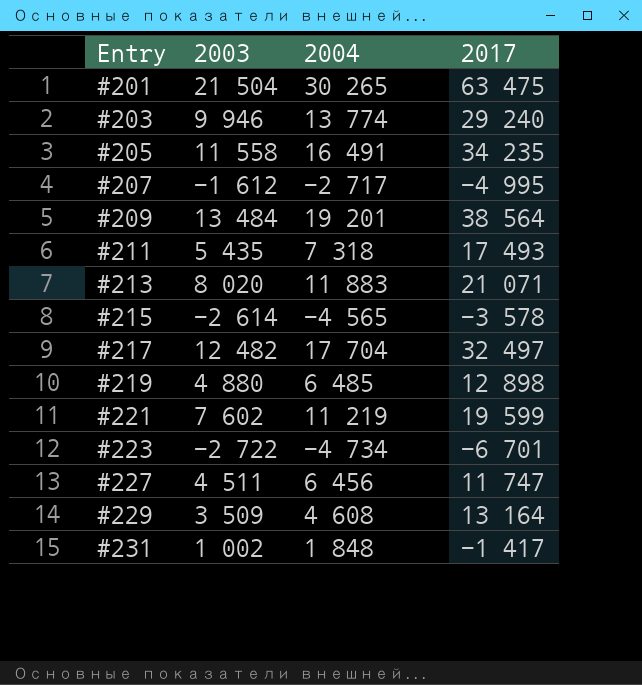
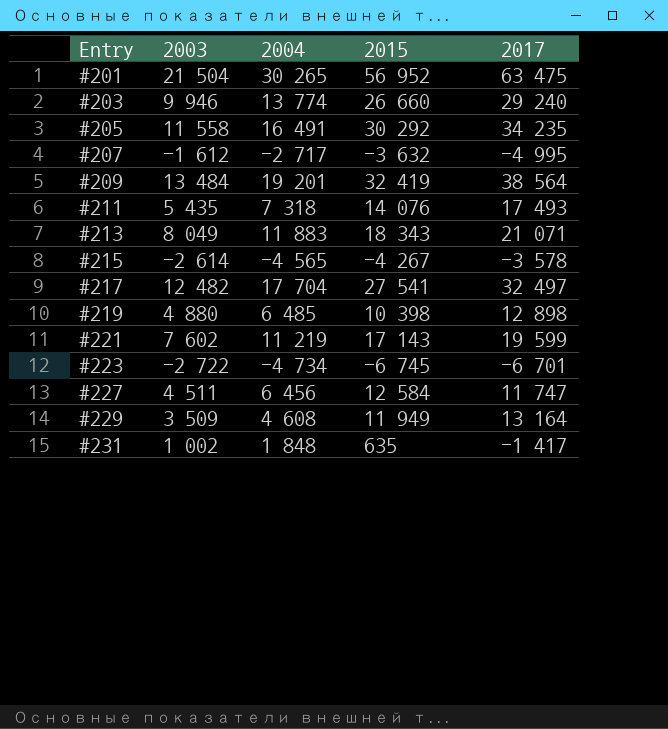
column 2015 | position: none -> 4
#213 | 2003: 8 020 -> 8 049

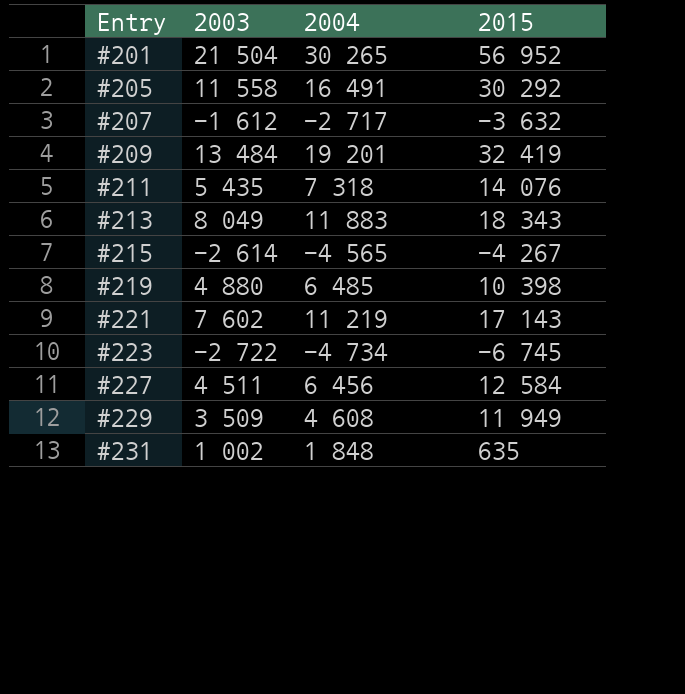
column 2017 | position: 5 -> none
row #203: 9 946 | 13 774 | 26 660 | 29 240 -> none
row #217: 12 482 | 17 704 | 27 541 | 32 497 -> none

